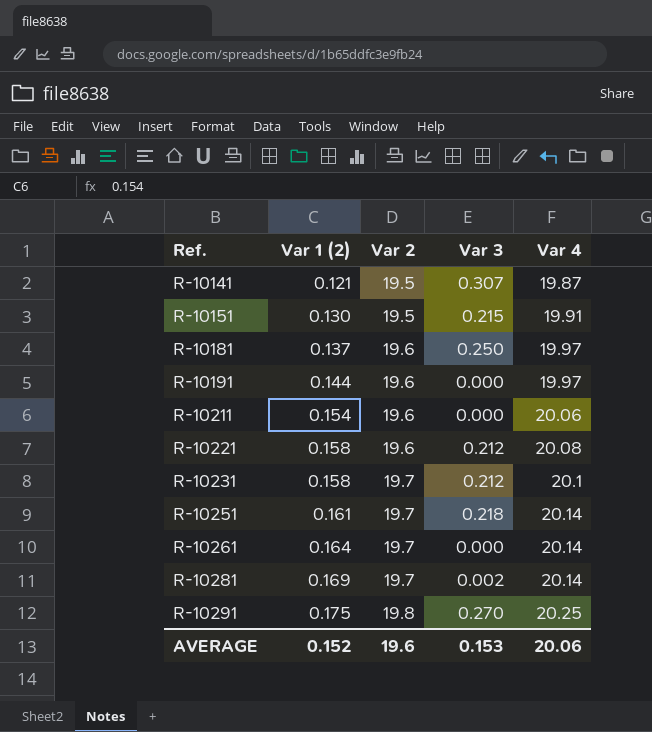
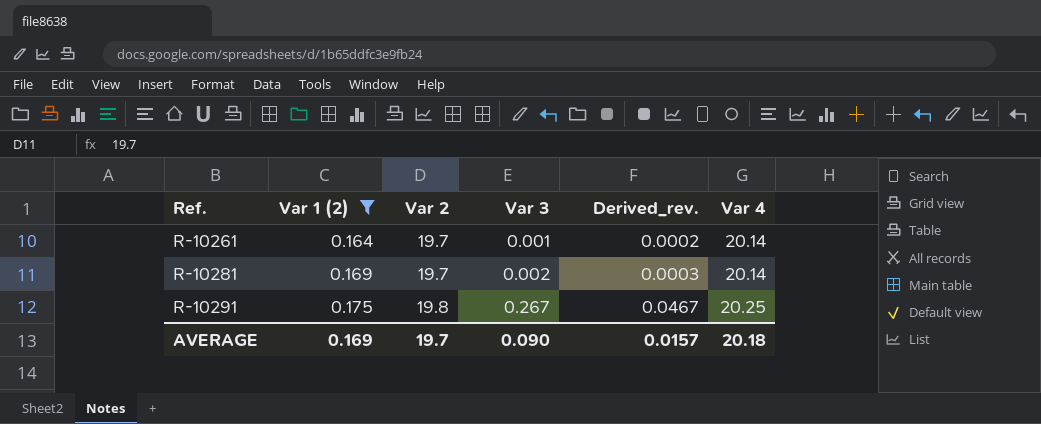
filter: none -> Var 1 (2) >= 0.164
column Derived_rev. | formula: none -> [Var 1 (2)] * [Var 3]
R-10261 | Var 3: 0.000 -> 0.001
R-10291 | Var 3: 0.270 -> 0.267
AVERAGE | Var 1 (2): 0.152 -> 0.169
AVERAGE | Var 2: 19.6 -> 19.7
AVERAGE | Var 3: 0.153 -> 0.090
AVERAGE | Var 4: 20.06 -> 20.18

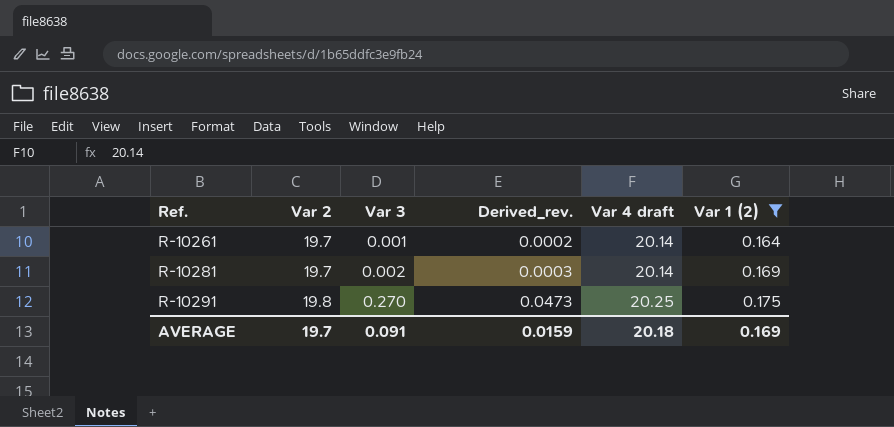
column name: Var 4 -> Var 4 draft
column Var 1 (2) | position: 2 -> 6
R-10291 | Var 3: 0.267 -> 0.270
R-10291 | Derived_rev.: 0.0467 -> 0.0473
AVERAGE | Var 3: 0.090 -> 0.091
AVERAGE | Derived_rev.: 0.0157 -> 0.0159

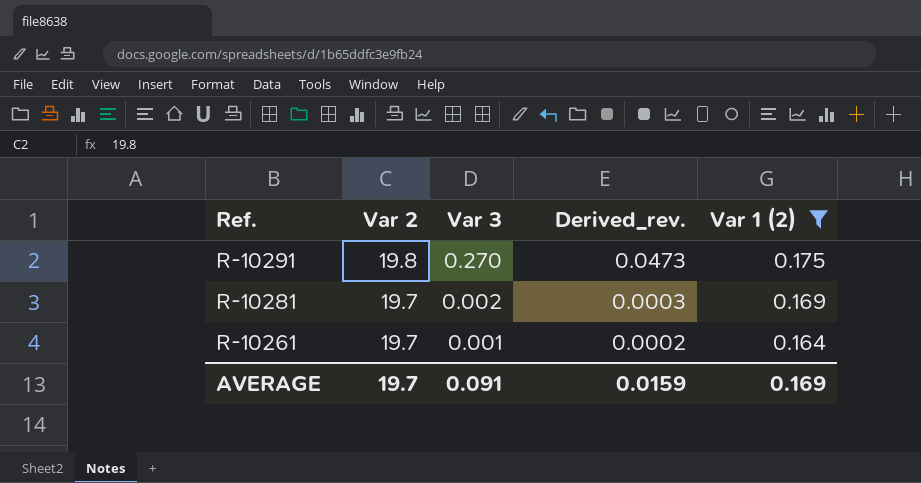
row order: Ref. ascending -> Ref. descending
column Var 4 draft | position: 5 -> none

